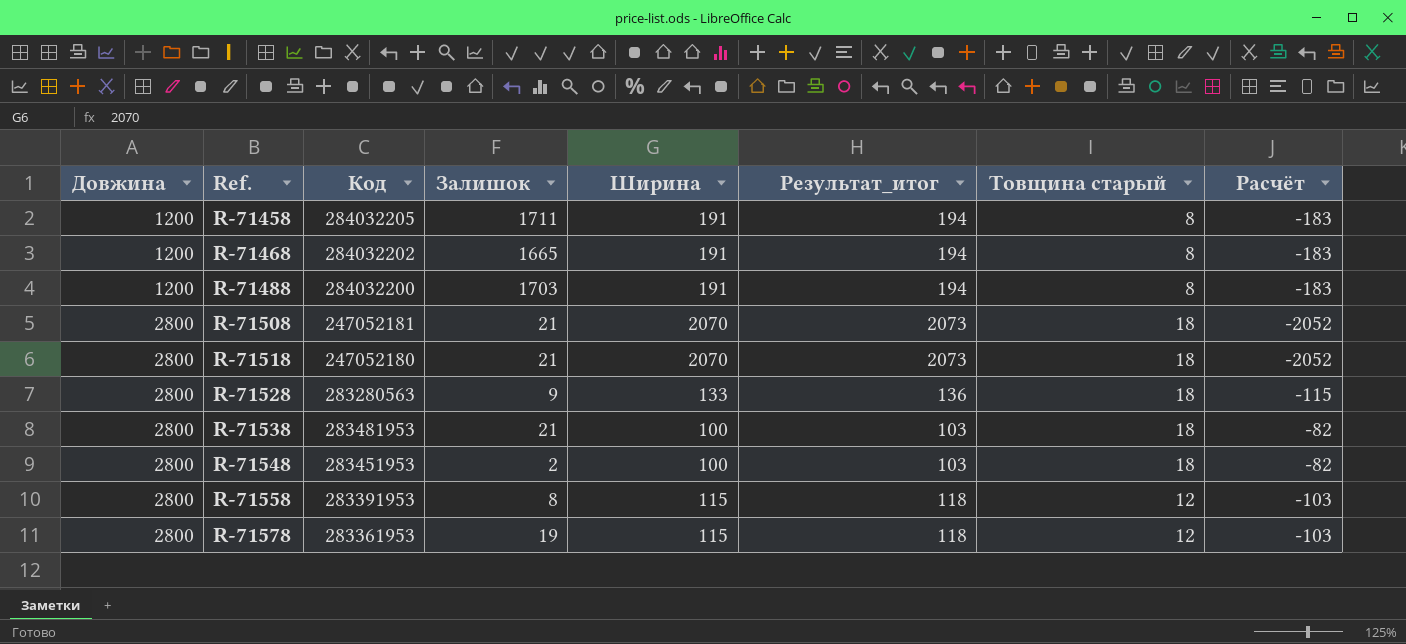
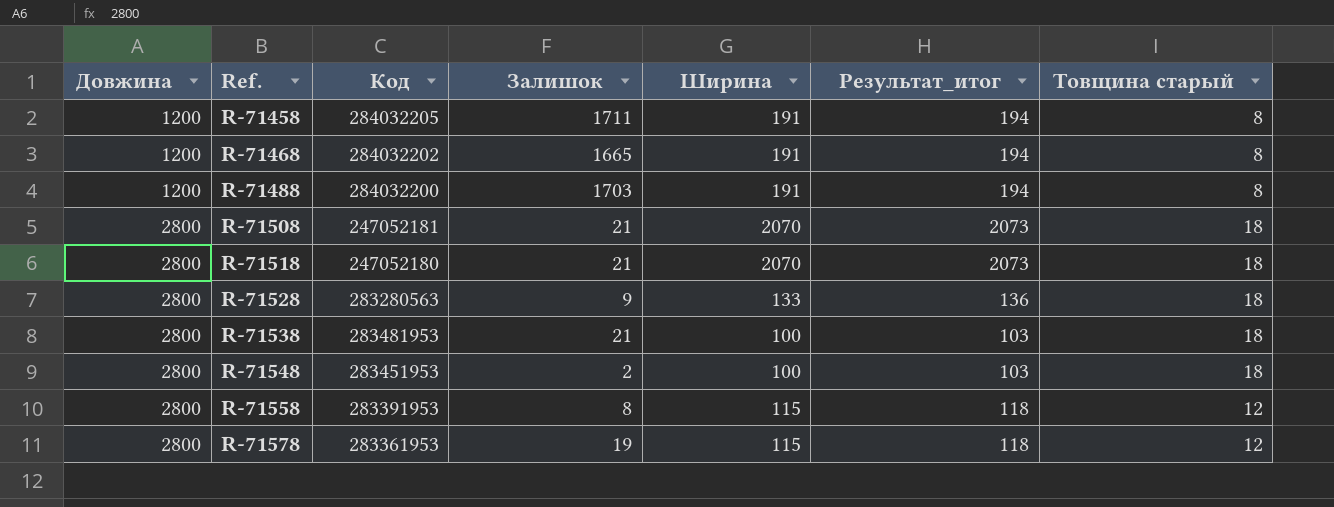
column Расчёт | formula: [Товщина старый] - [Ширина] -> none

